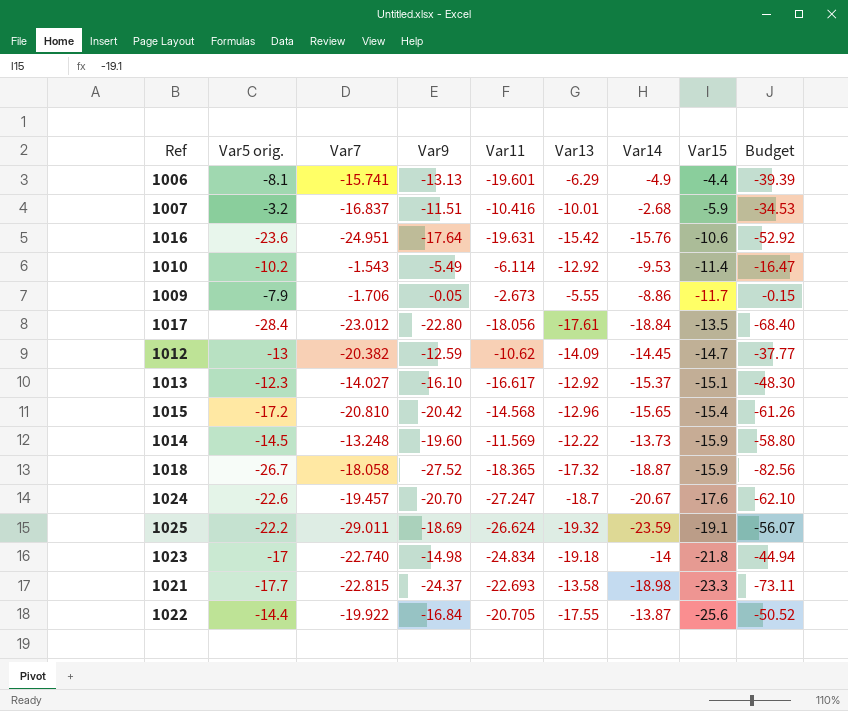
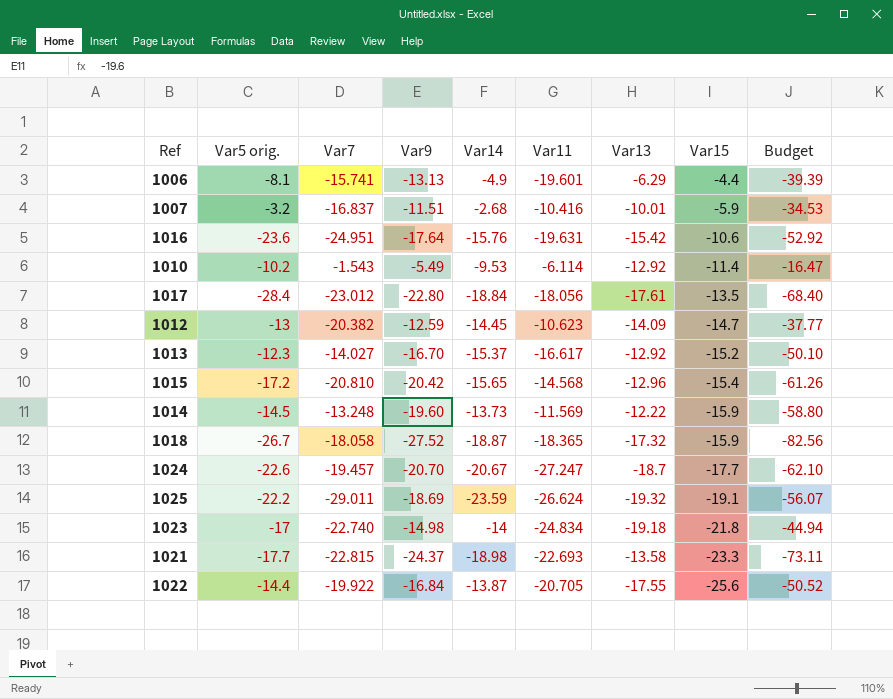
column Var14 | position: 7 -> 5
row 1009: -7.9 | -1.706 | -0.05 | -2.673 | -5.55 | -8.86 | -11.7 | -0.15 -> none
1012 | Var11: -10.62 -> -10.623
1013 | Var9: -16.10 -> -16.70
1013 | Var15: -15.1 -> -15.2
1013 | Budget: -48.30 -> -50.10
1024 | Var15: -17.6 -> -17.7

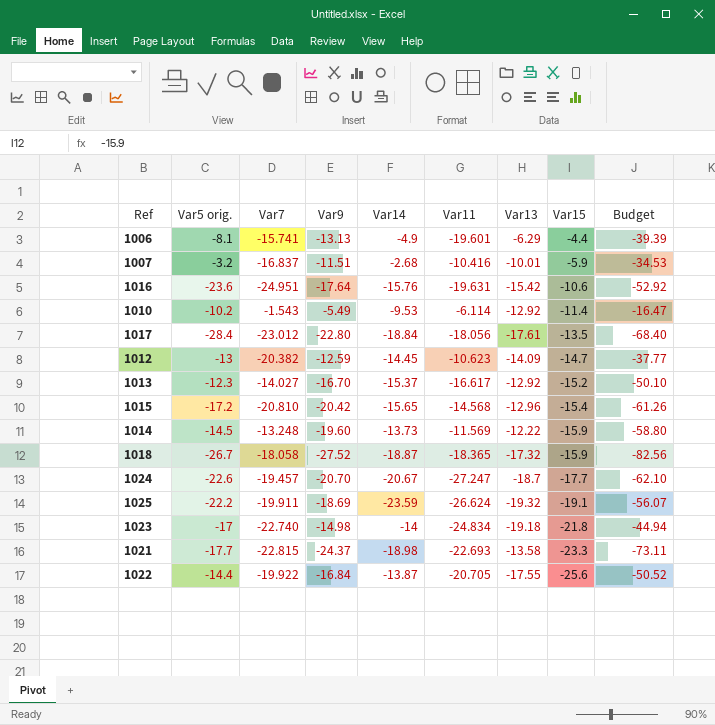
1025 | Var7: -29.011 -> -19.911

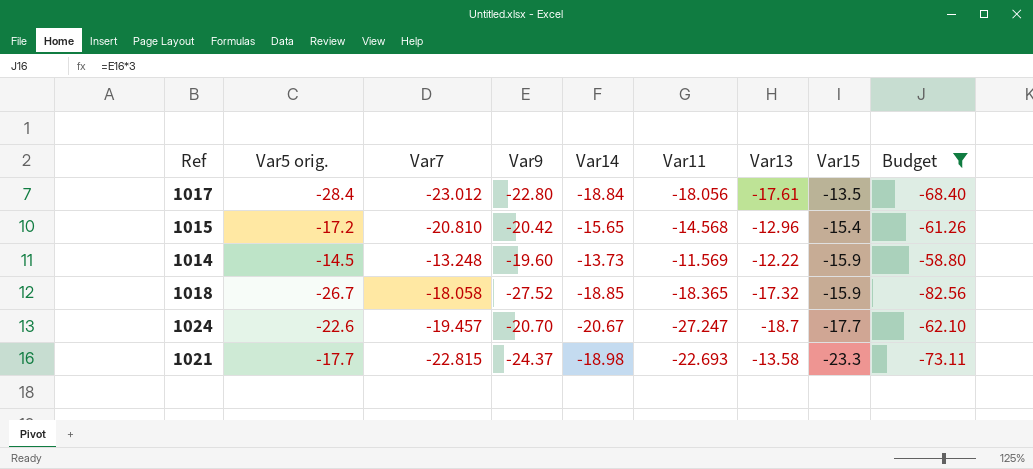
filter: none -> Budget <= -58.80
1018 | Var14: -18.87 -> -18.85

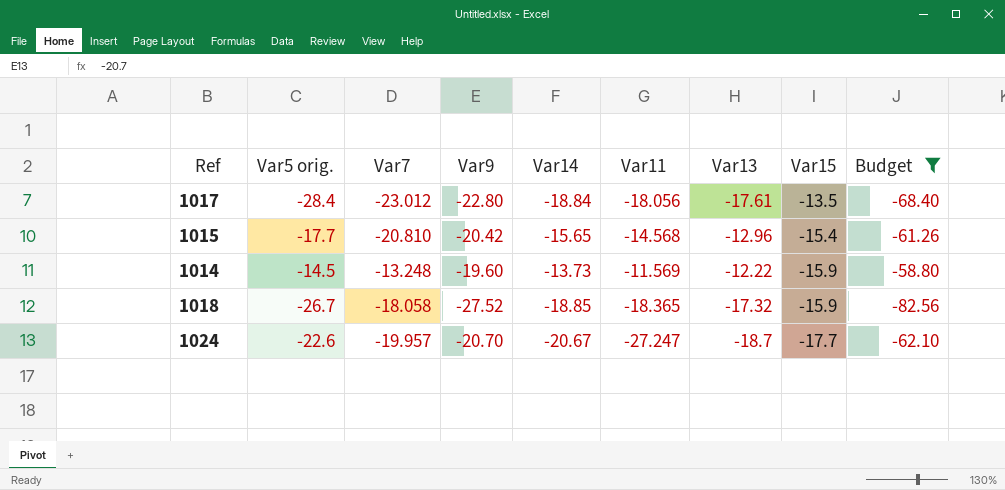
row 1021: -17.7 | -22.815 | -24.37 | -18.98 | -22.693 | -13.58 | -23.3 | -73.11 -> none
1015 | Var5 orig.: -17.2 -> -17.7
1024 | Var7: -19.457 -> -19.957

